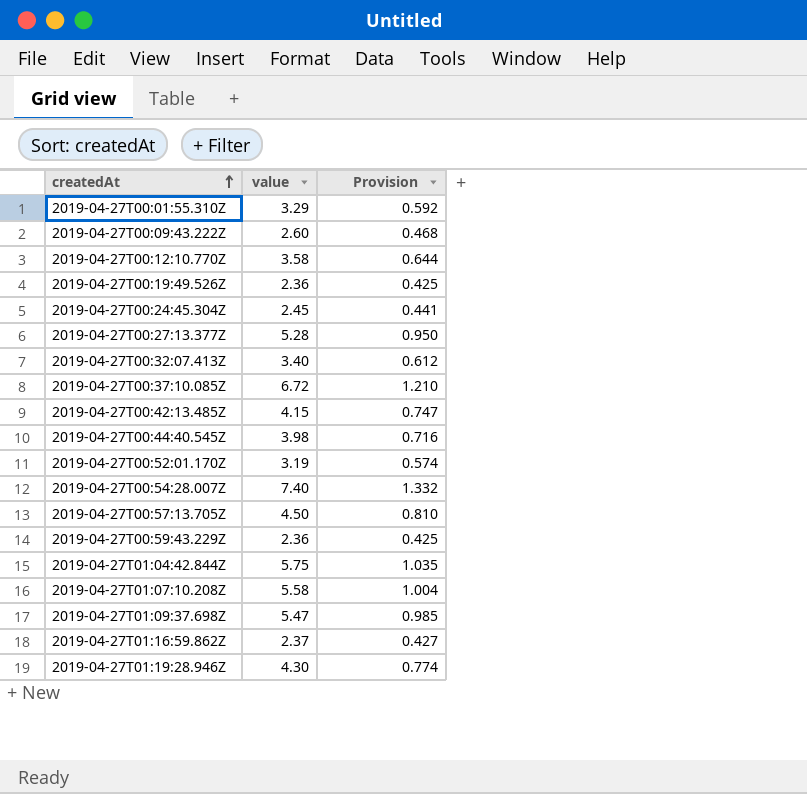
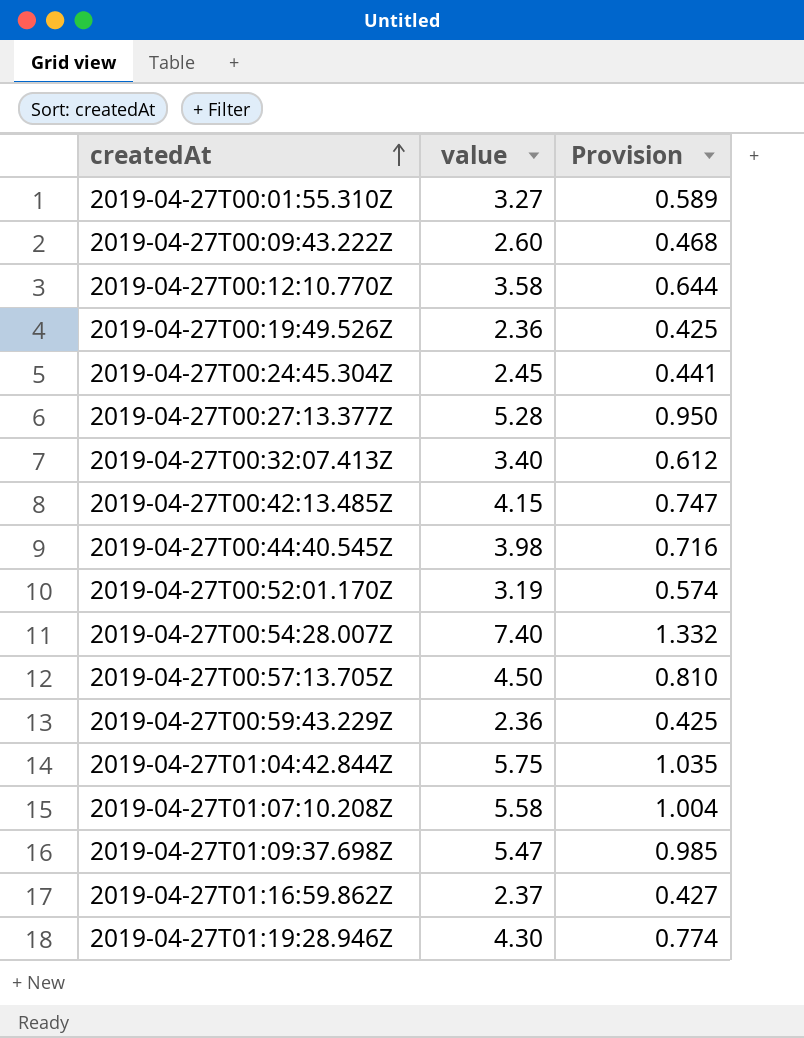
row 2019-04-27T00:37:10.085Z: 6.72 | 1.210 -> none
2019-04-27T00:01:55.310Z | value: 3.29 -> 3.27
2019-04-27T00:01:55.310Z | Provision: 0.592 -> 0.589

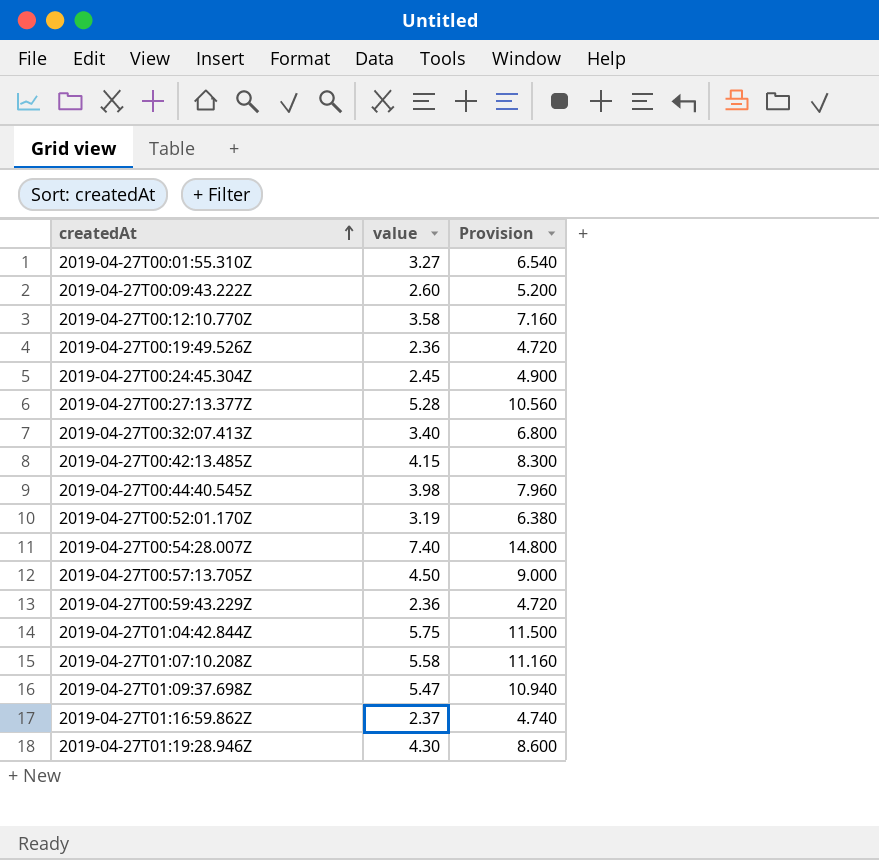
column Provision | formula: [value] * 0.18 -> [value] * 2

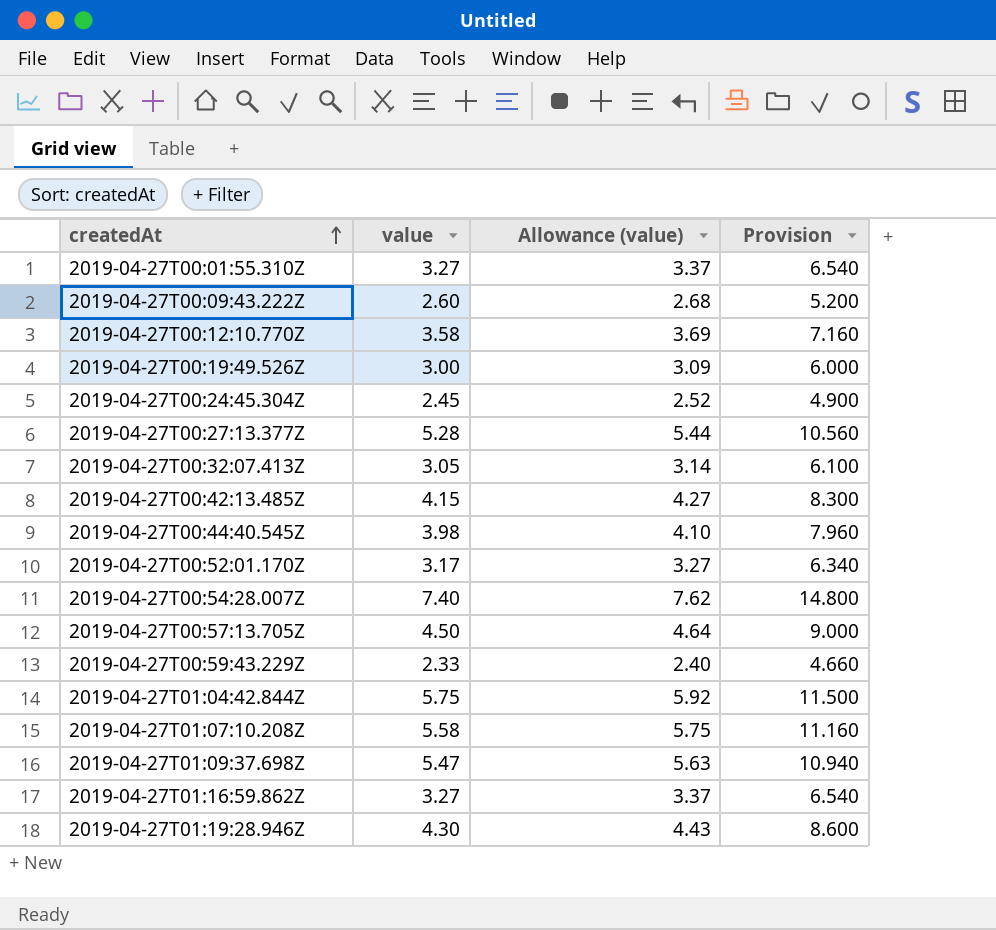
column Allowance (value) | formula: none -> [value] * 1.03
2019-04-27T00:19:49.526Z | value: 2.36 -> 3.00
2019-04-27T00:19:49.526Z | Provision: 4.720 -> 6.000
2019-04-27T00:32:07.413Z | value: 3.40 -> 3.05
2019-04-27T00:32:07.413Z | Provision: 6.800 -> 6.100
2019-04-27T00:52:01.170Z | value: 3.19 -> 3.17
2019-04-27T00:52:01.170Z | Provision: 6.380 -> 6.340
2019-04-27T00:59:43.229Z | value: 2.36 -> 2.33
2019-04-27T00:59:43.229Z | Provision: 4.720 -> 4.660
2019-04-27T01:16:59.862Z | value: 2.37 -> 3.27
2019-04-27T01:16:59.862Z | Provision: 4.740 -> 6.540

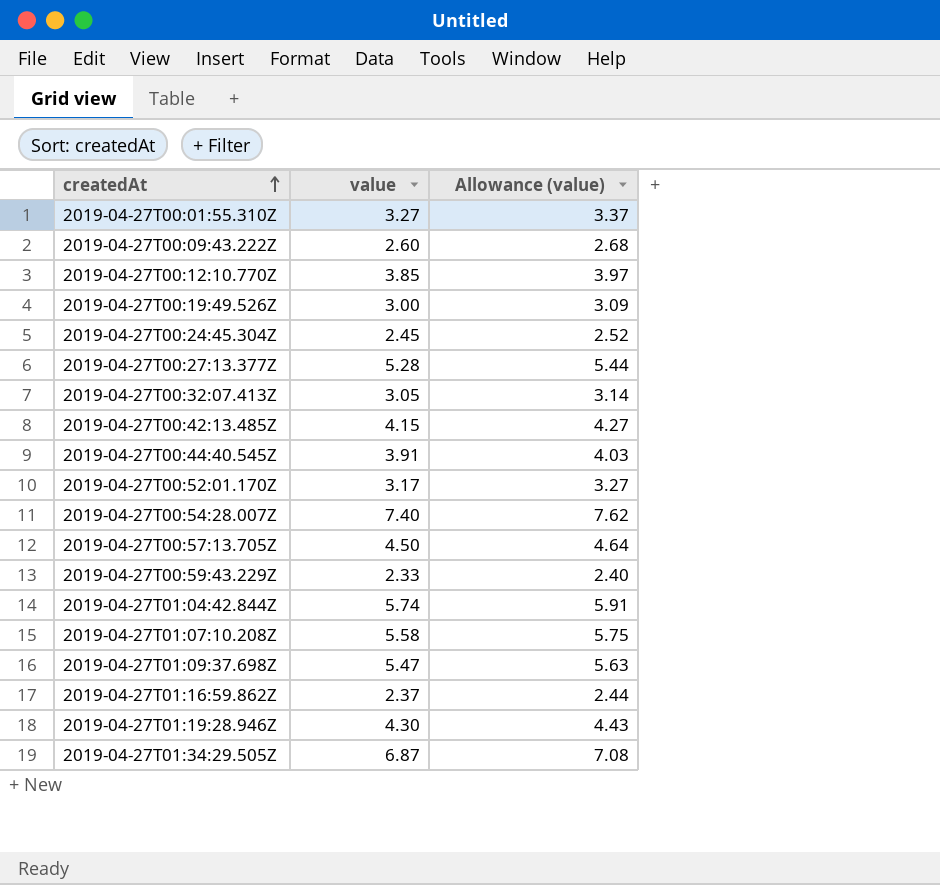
column Provision | formula: [value] * 2 -> none
2019-04-27T00:12:10.770Z | value: 3.58 -> 3.85
2019-04-27T00:12:10.770Z | Allowance (value): 3.69 -> 3.97
2019-04-27T00:44:40.545Z | value: 3.98 -> 3.91
2019-04-27T00:44:40.545Z | Allowance (value): 4.10 -> 4.03
2019-04-27T01:04:42.844Z | value: 5.75 -> 5.74
2019-04-27T01:04:42.844Z | Allowance (value): 5.92 -> 5.91
2019-04-27T01:16:59.862Z | value: 3.27 -> 2.37
2019-04-27T01:16:59.862Z | Allowance (value): 3.37 -> 2.44
row 2019-04-27T01:34:29.505Z: none -> 6.87 | 7.08

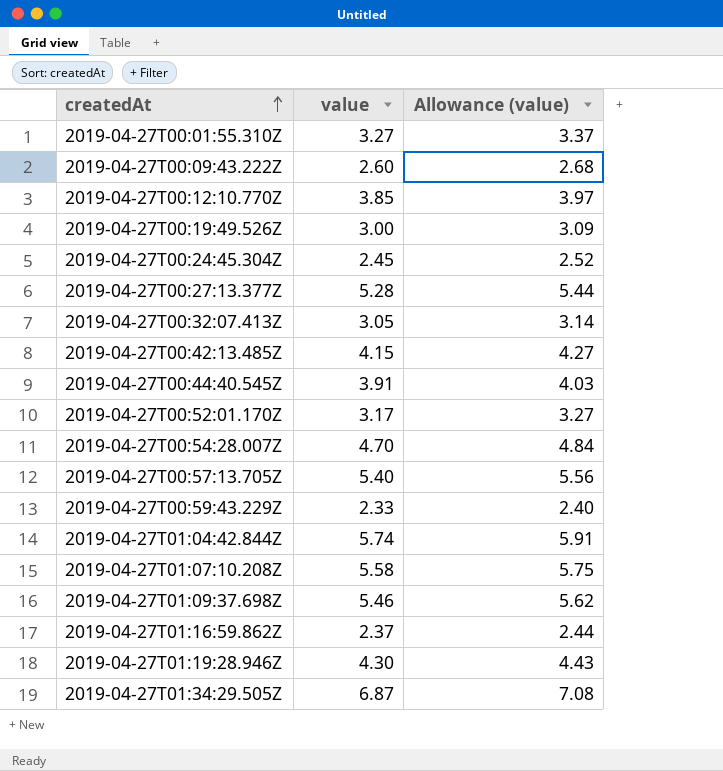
2019-04-27T00:54:28.007Z | value: 7.40 -> 4.70
2019-04-27T00:54:28.007Z | Allowance (value): 7.62 -> 4.84
2019-04-27T00:57:13.705Z | value: 4.50 -> 5.40
2019-04-27T00:57:13.705Z | Allowance (value): 4.64 -> 5.56
2019-04-27T01:09:37.698Z | value: 5.47 -> 5.46
2019-04-27T01:09:37.698Z | Allowance (value): 5.63 -> 5.62

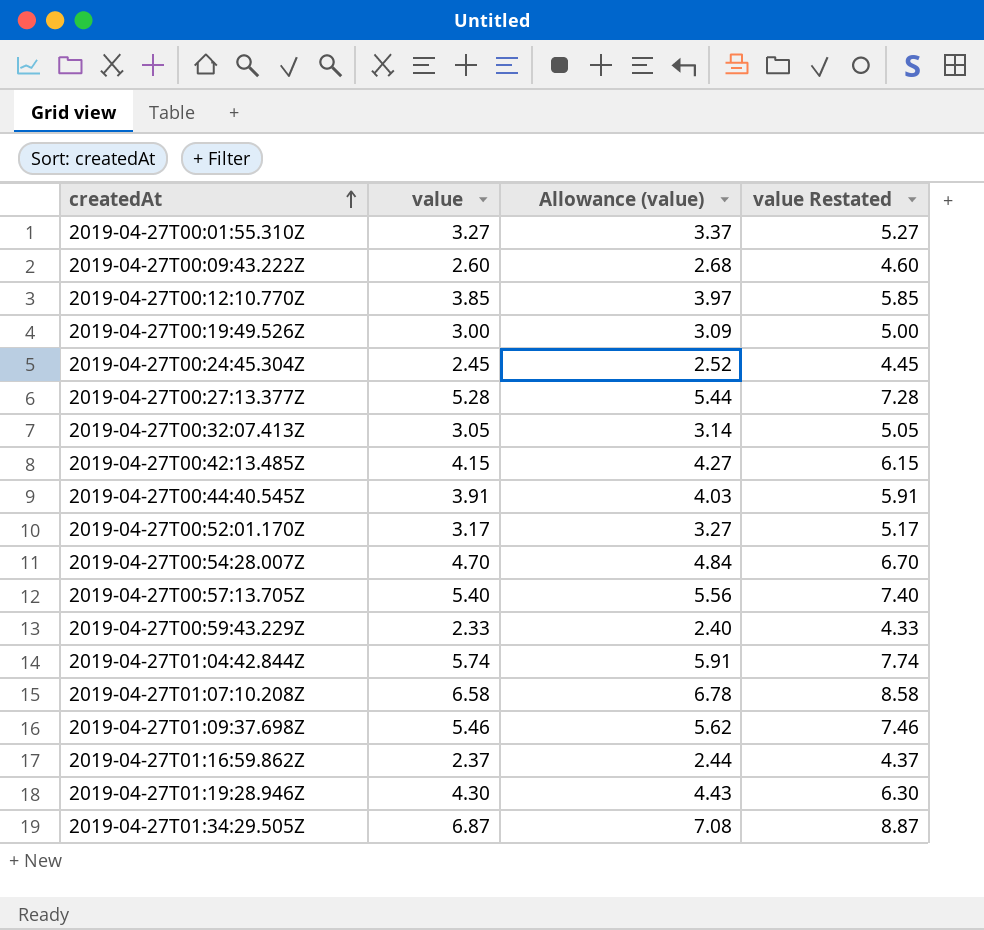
column value Restated | formula: none -> [value] + 2
2019-04-27T01:07:10.208Z | value: 5.58 -> 6.58
2019-04-27T01:07:10.208Z | Allowance (value): 5.75 -> 6.78

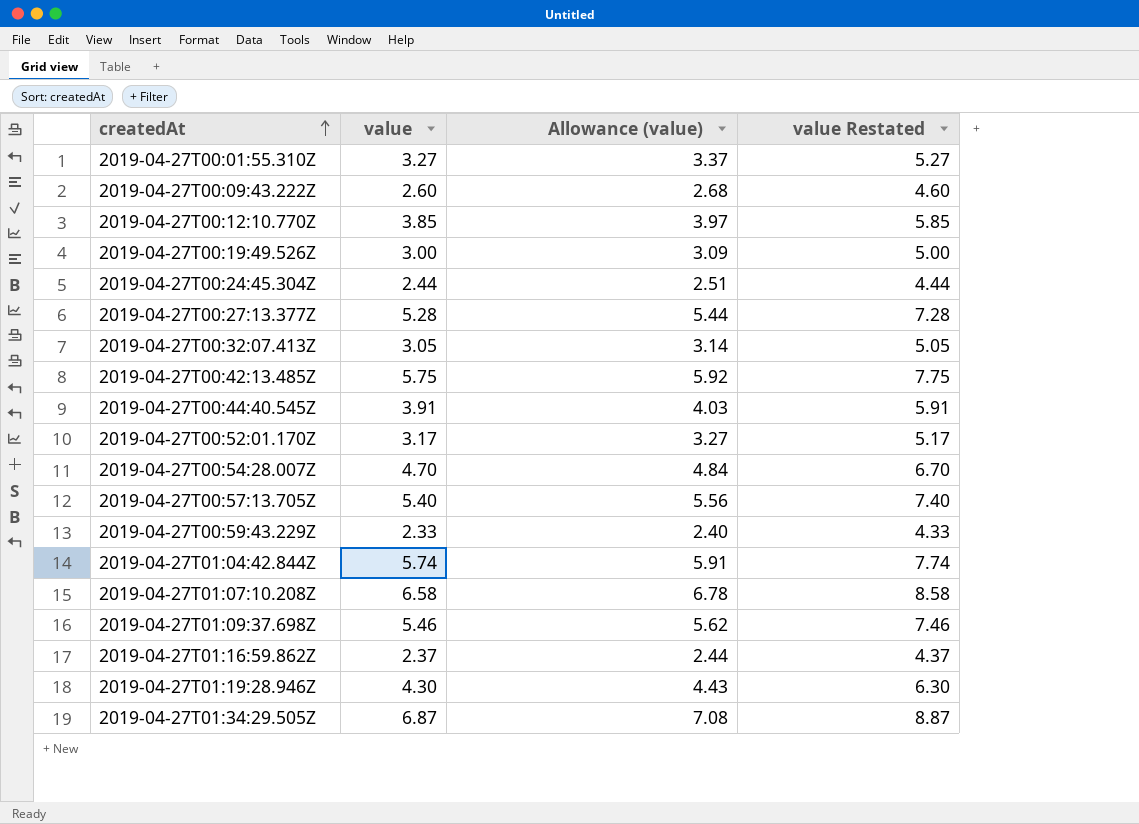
2019-04-27T00:24:45.304Z | value: 2.45 -> 2.44
2019-04-27T00:24:45.304Z | Allowance (value): 2.52 -> 2.51
2019-04-27T00:24:45.304Z | value Restated: 4.45 -> 4.44
2019-04-27T00:42:13.485Z | value: 4.15 -> 5.75
2019-04-27T00:42:13.485Z | Allowance (value): 4.27 -> 5.92
2019-04-27T00:42:13.485Z | value Restated: 6.15 -> 7.75

